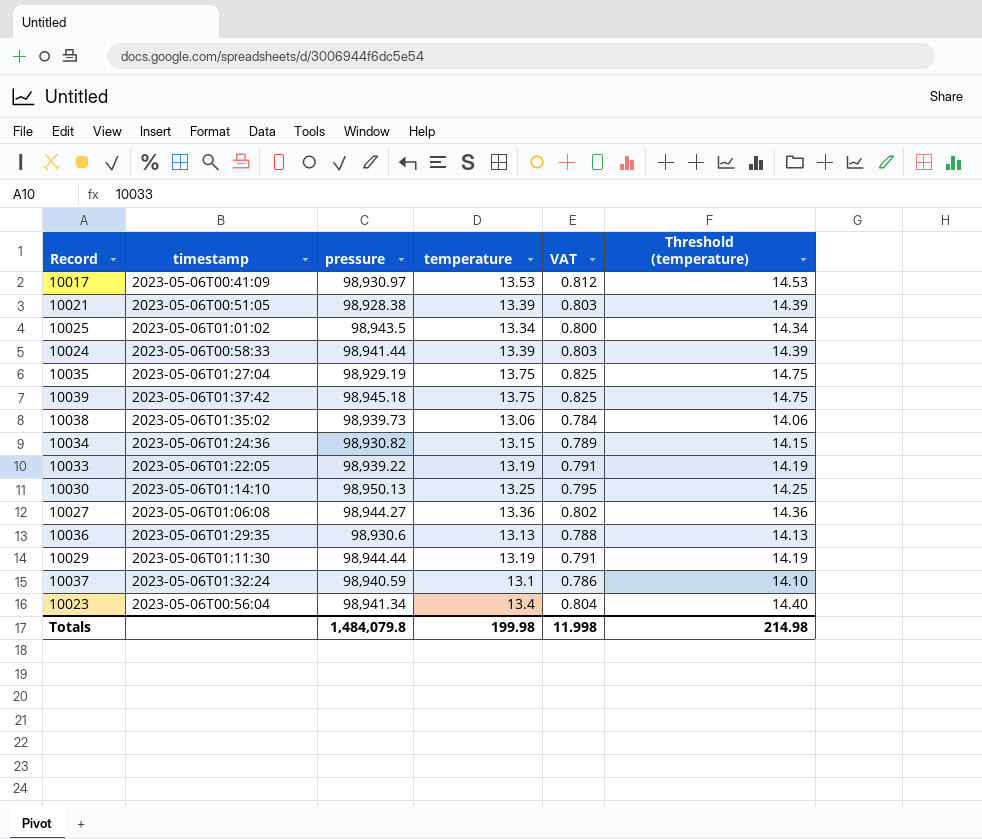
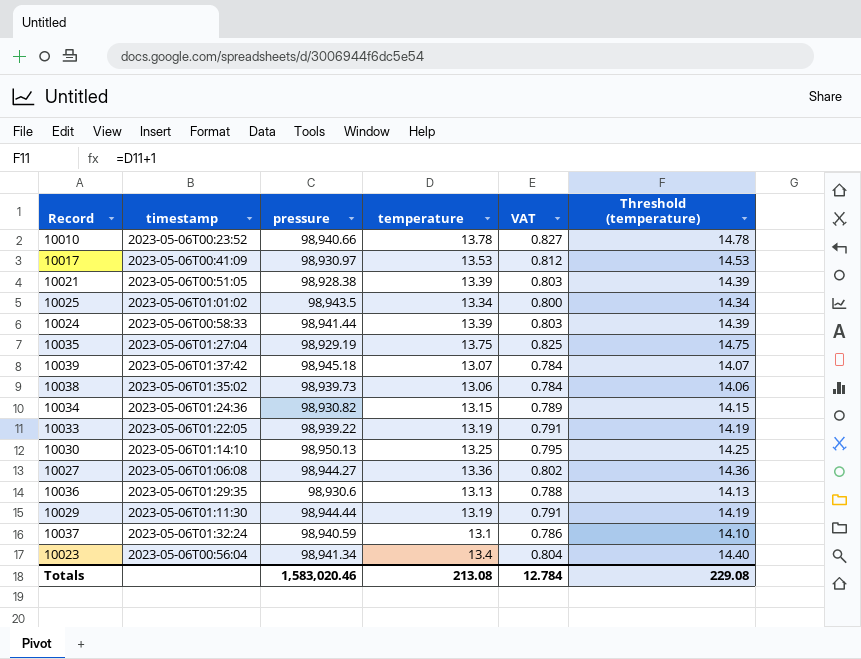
row 10010: none -> 2023-05-06T00:23:52 | 98,940.66 | 13.78 | 0.827 | 14.78
10039 | temperature: 13.75 -> 13.07
10039 | VAT: 0.825 -> 0.784
10039 | Threshold (temperature): 14.75 -> 14.07
Totals | pressure: 1,484,079.8 -> 1,583,020.46
Totals | temperature: 199.98 -> 213.08
Totals | VAT: 11.998 -> 12.784
Totals | Threshold (temperature): 214.98 -> 229.08

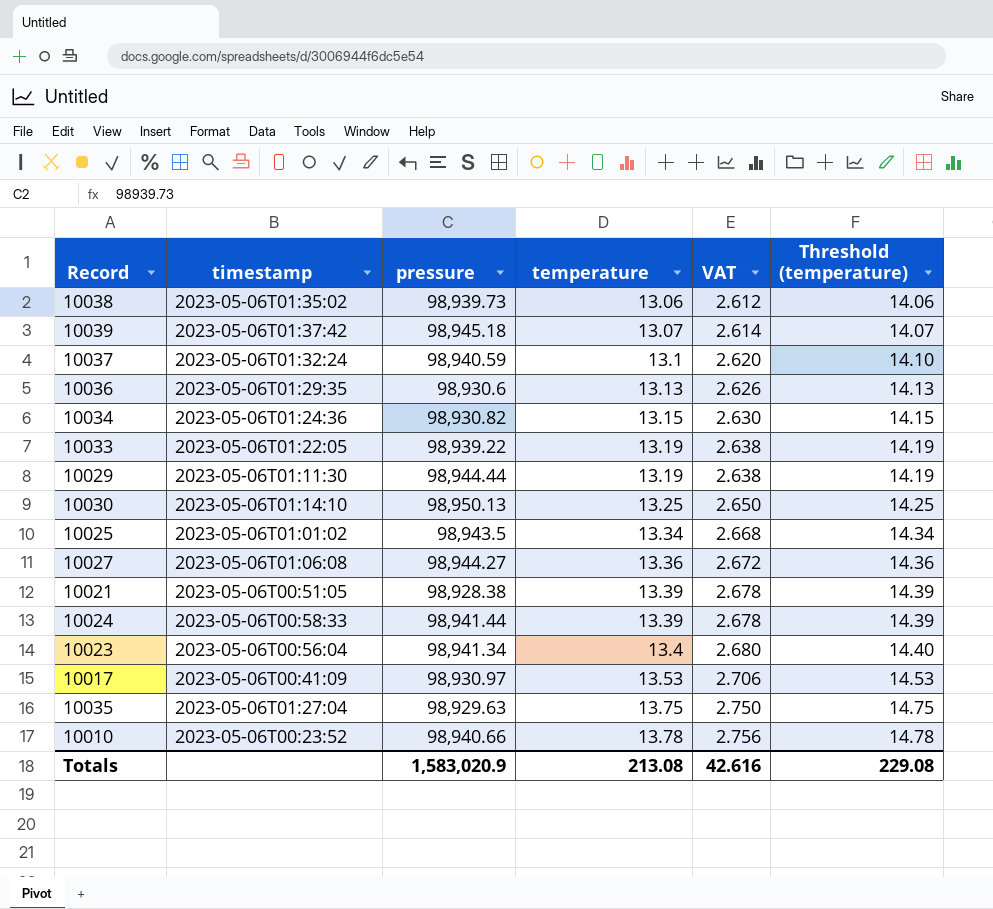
row order: none -> temperature ascending
column VAT | formula: [temperature] * 0.06 -> [temperature] * 0.2
10035 | pressure: 98,929.19 -> 98,929.63
Totals | pressure: 1,583,020.46 -> 1,583,020.9
Totals | VAT: 12.784 -> 42.616

